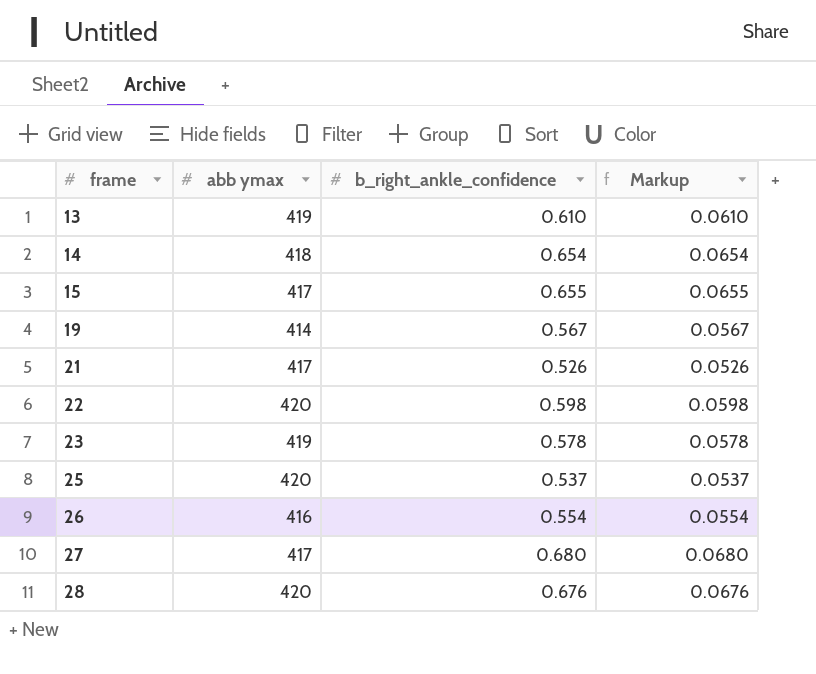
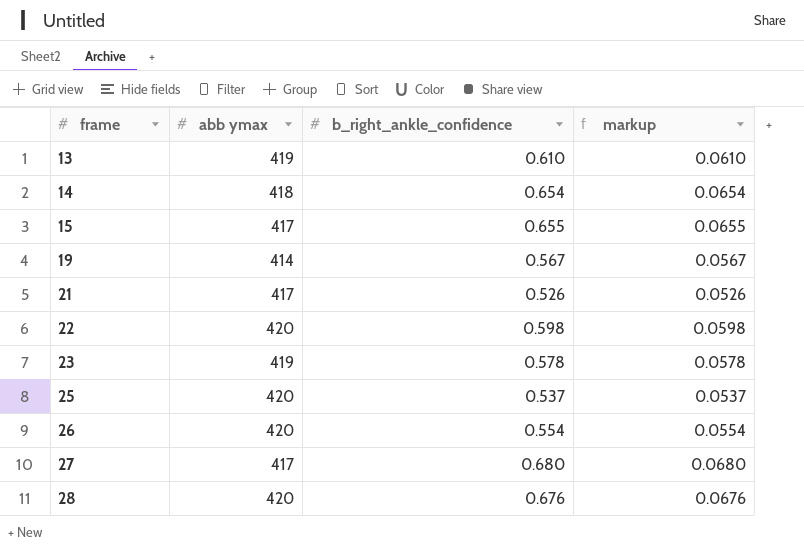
column name: Markup -> markup
26 | abb ymax: 416 -> 420

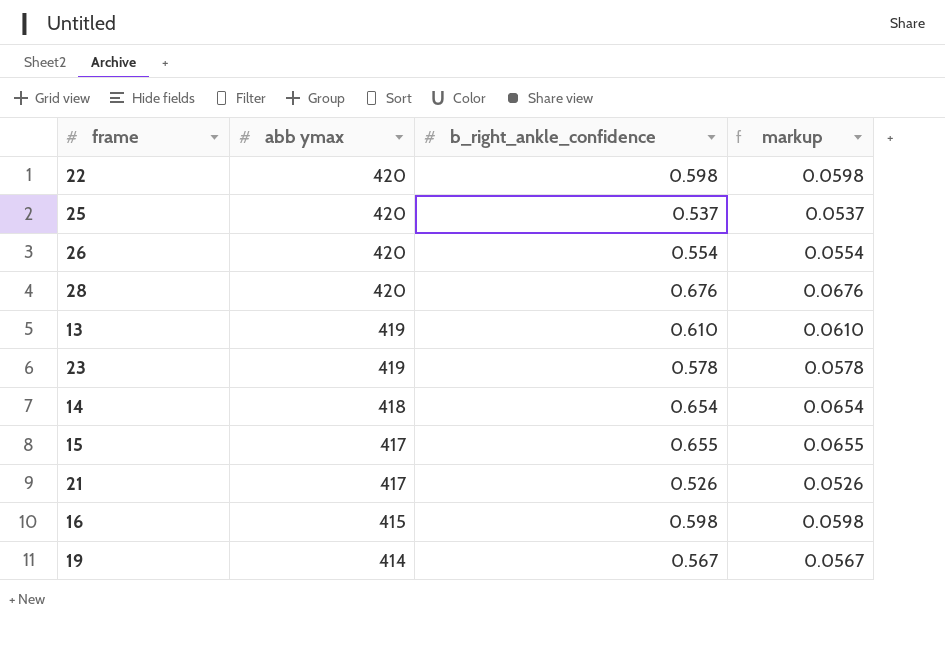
row order: frame ascending -> abb ymax descending
row 27: 417 | 0.680 | 0.0680 -> none
row 16: none -> 415 | 0.598 | 0.0598

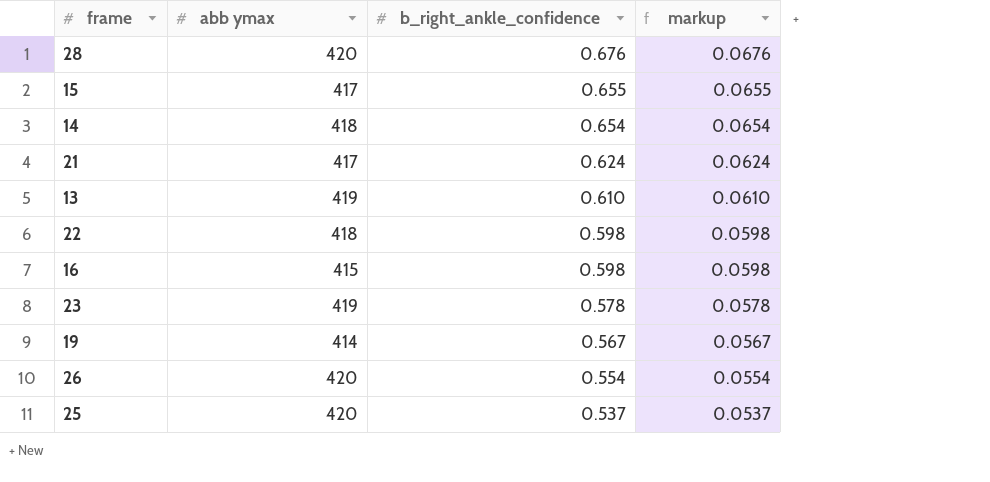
row order: abb ymax descending -> b_right_ankle_confidence descending
21 | b_right_ankle_confidence: 0.526 -> 0.624
21 | markup: 0.0526 -> 0.0624
22 | abb ymax: 420 -> 418

